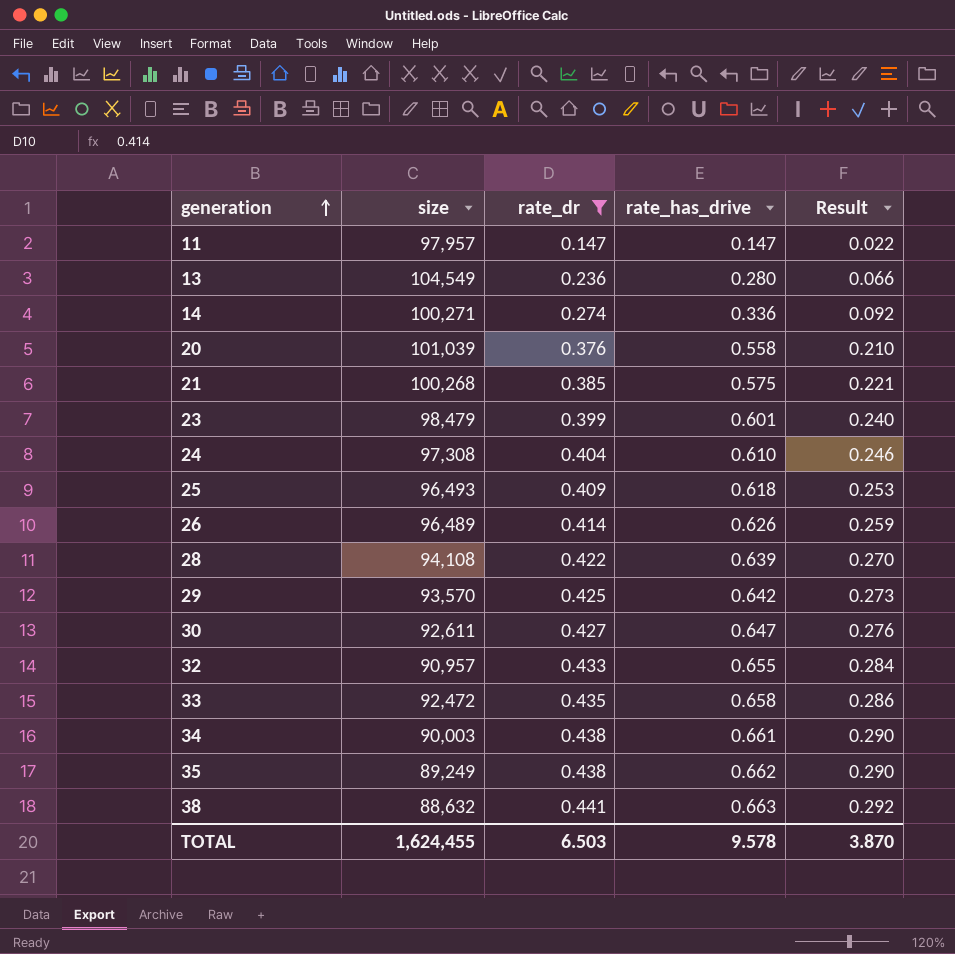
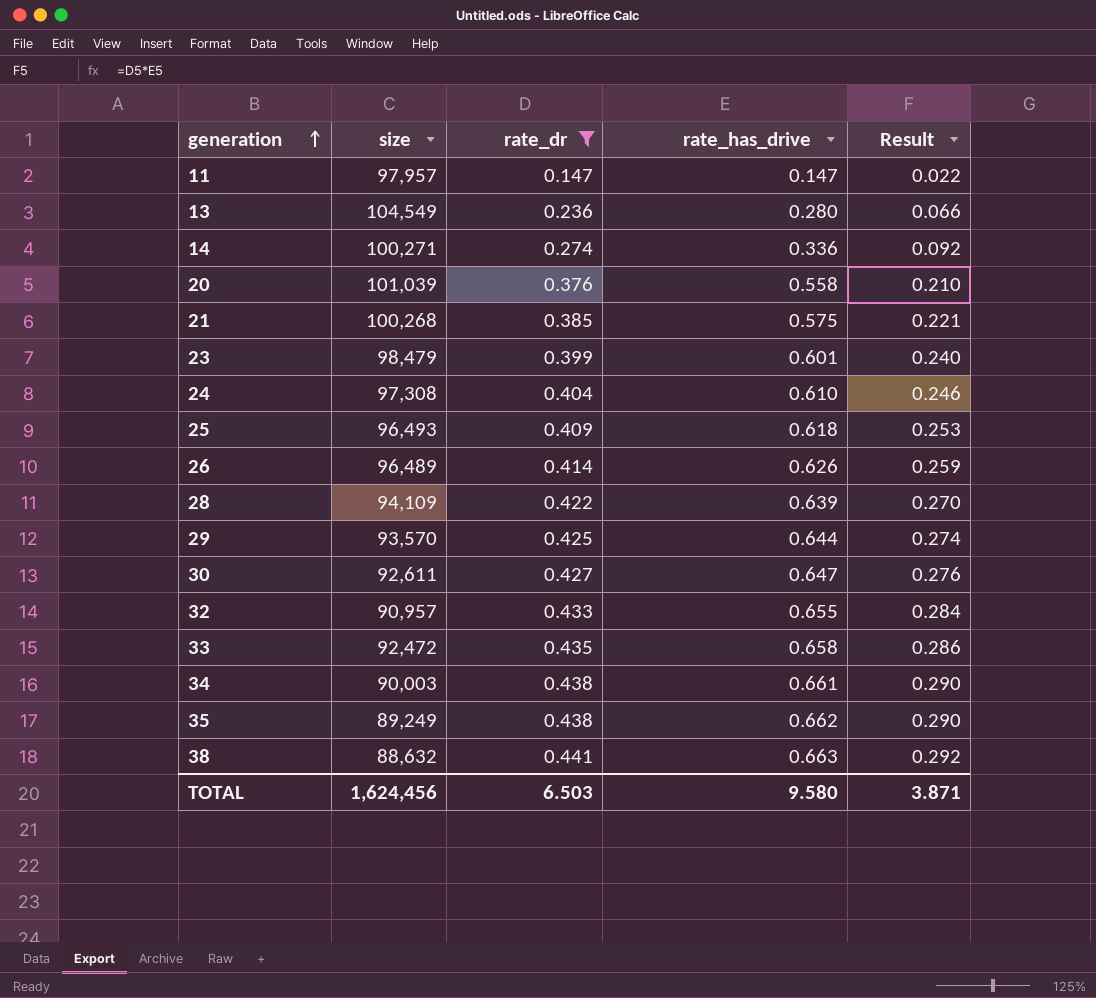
28 | size: 94,108 -> 94,109
29 | rate_has_drive: 0.642 -> 0.644
29 | Result: 0.273 -> 0.274
TOTAL | size: 1,624,455 -> 1,624,456
TOTAL | rate_has_drive: 9.578 -> 9.580
TOTAL | Result: 3.870 -> 3.871

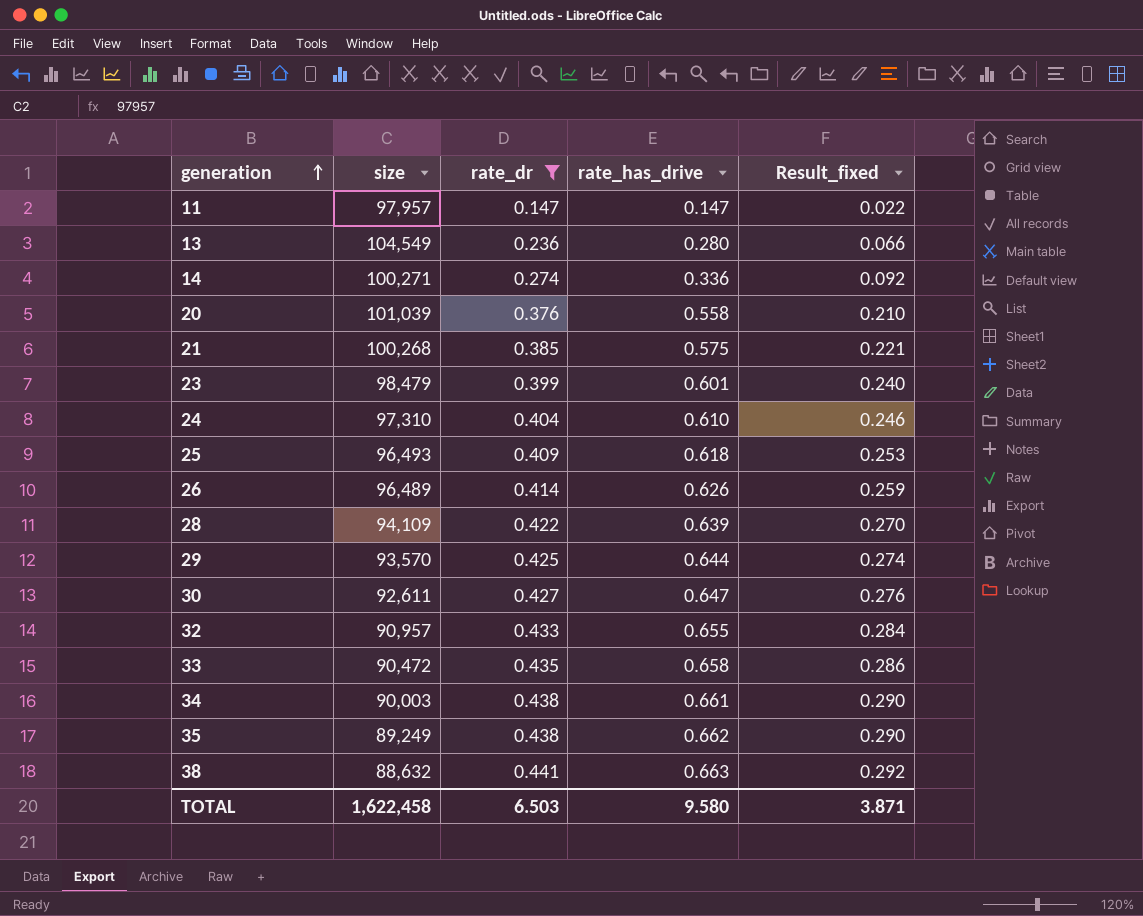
column name: Result -> Result_fixed
24 | size: 97,308 -> 97,310
33 | size: 92,472 -> 90,472
TOTAL | size: 1,624,456 -> 1,622,458

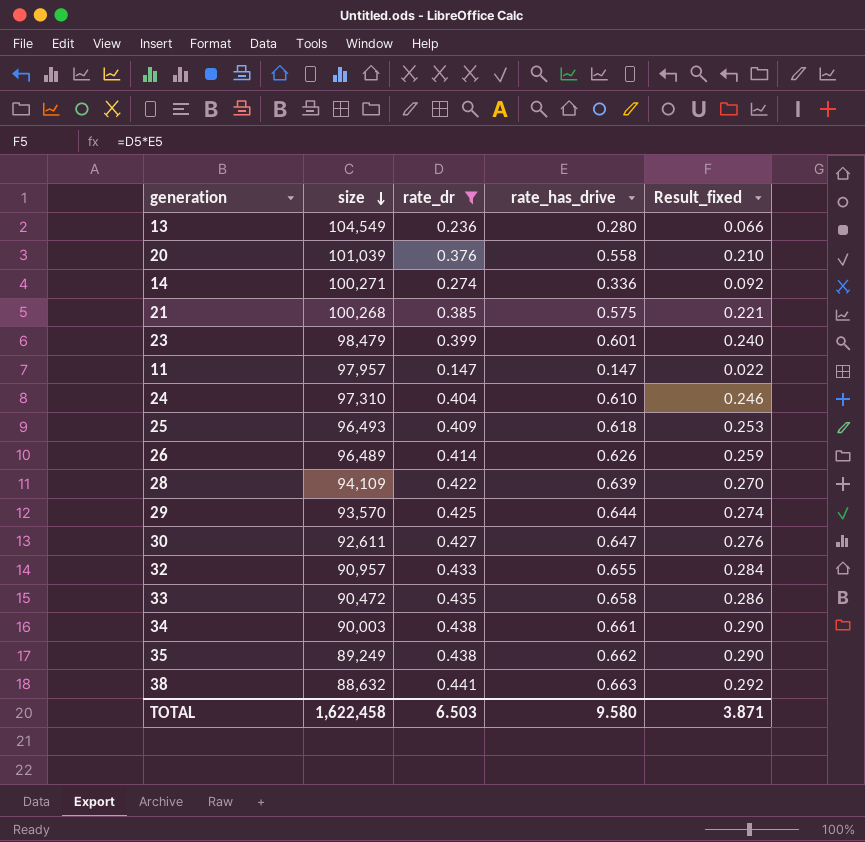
row order: generation ascending -> size descending

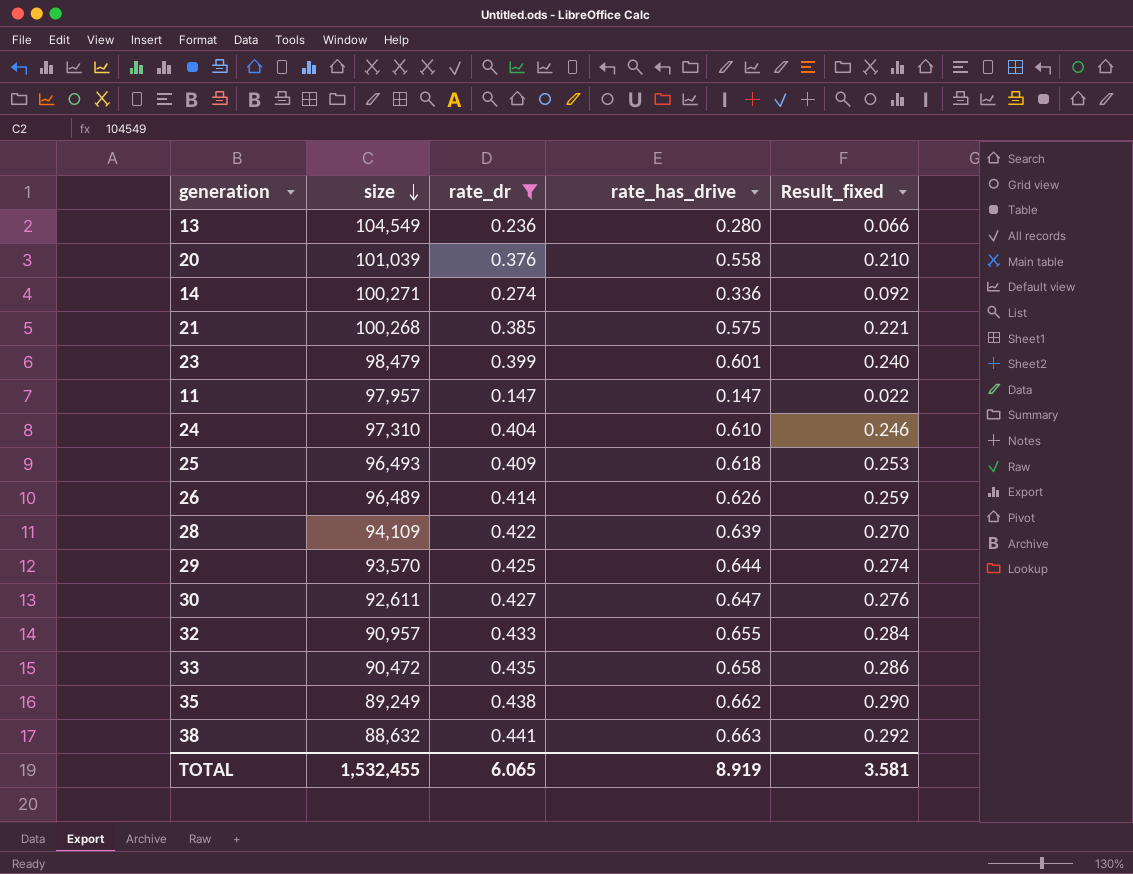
row 34: 90,003 | 0.438 | 0.661 | 0.290 -> none
TOTAL | size: 1,622,458 -> 1,532,455
TOTAL | rate_dr: 6.503 -> 6.065
TOTAL | rate_has_drive: 9.580 -> 8.919
TOTAL | Result_fixed: 3.871 -> 3.581

